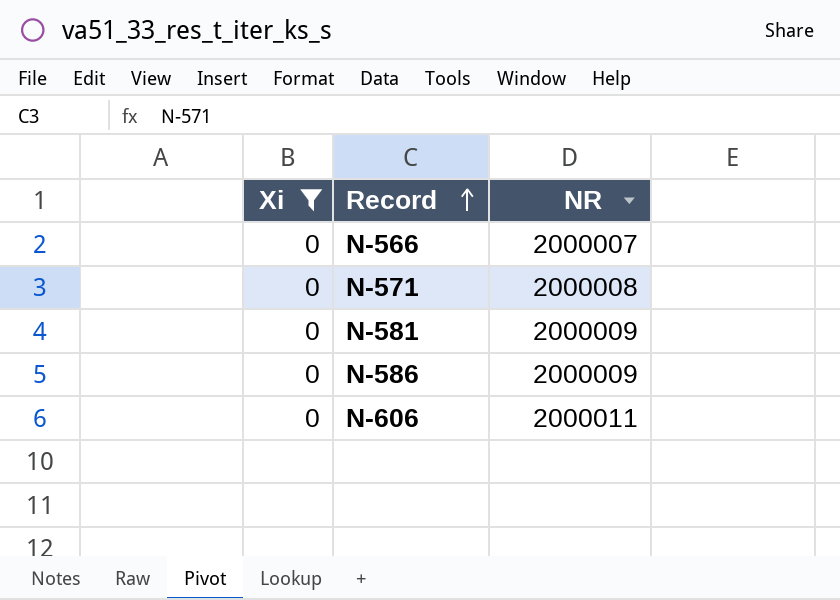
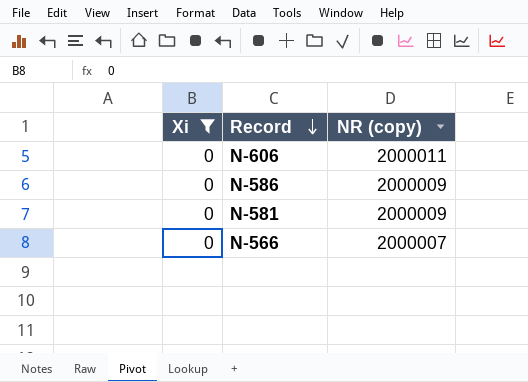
row order: Record ascending -> Record descending
column name: NR -> NR (copy)
row N-571: 0 | 2000008 -> none

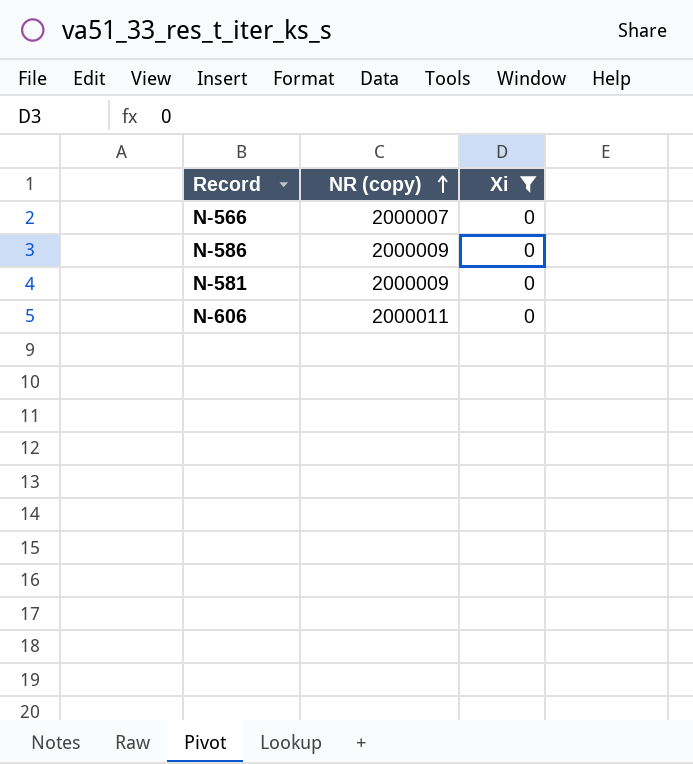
row order: Record descending -> NR (copy) ascending
column Xi | position: 1 -> 3

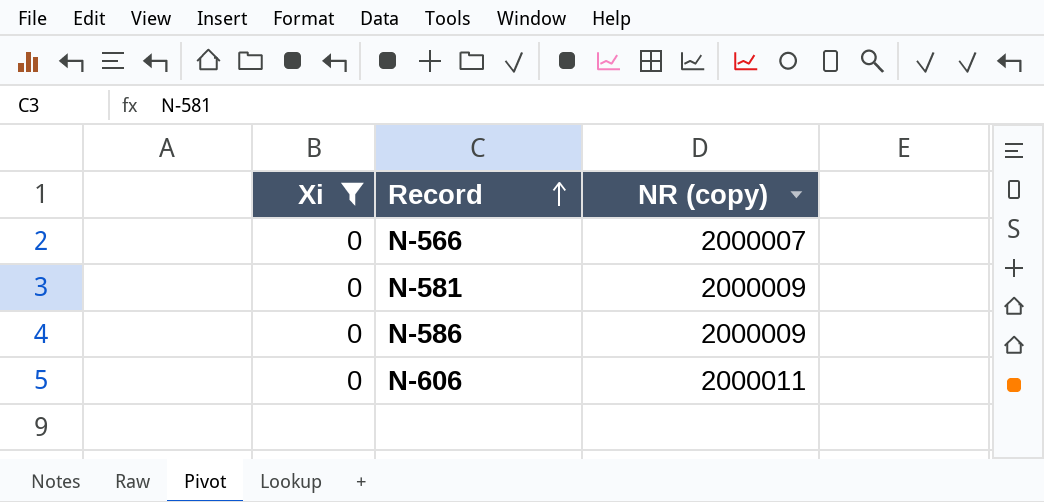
row order: NR (copy) ascending -> Record ascending
column Xi | position: 3 -> 1

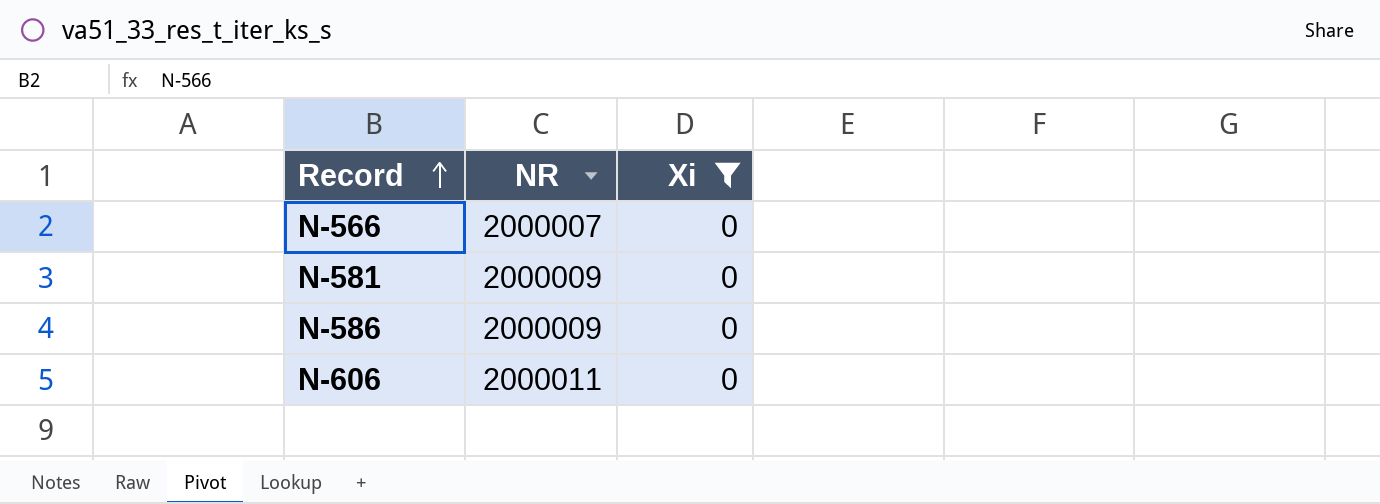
column name: NR (copy) -> NR
column Xi | position: 1 -> 3

